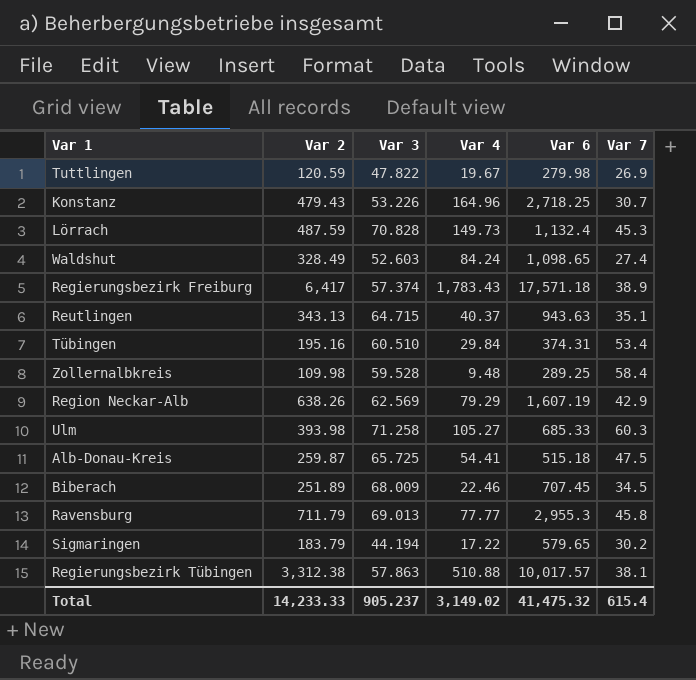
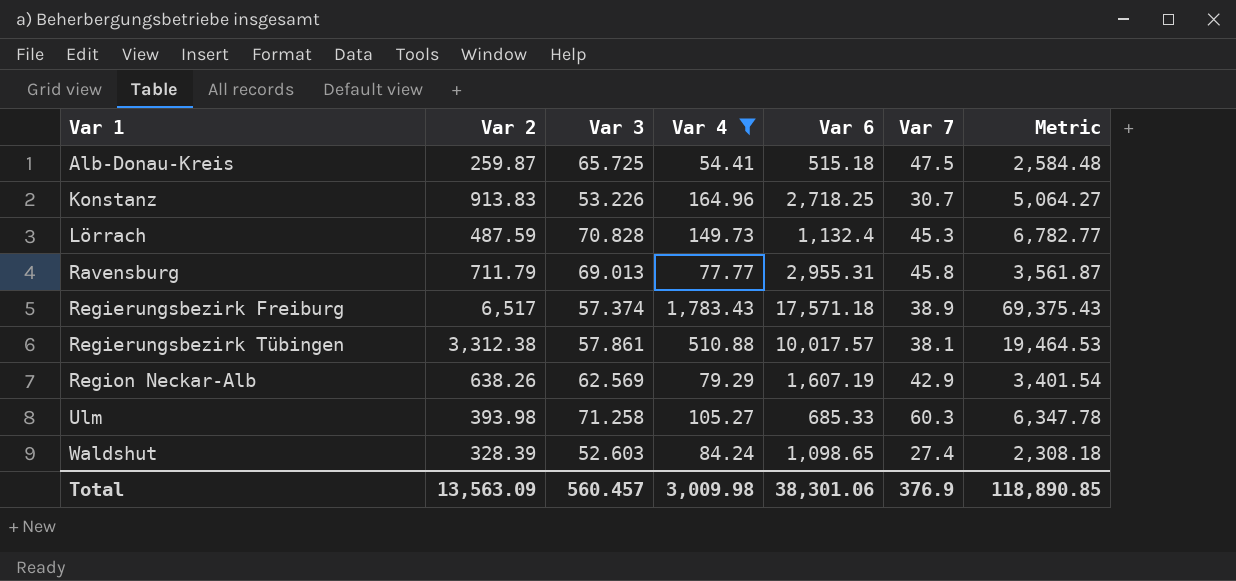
filter: none -> Var 4 >= 54.41
row order: none -> Var 1 ascending
column Metric | formula: none -> [Var 4] * [Var 7]
Konstanz | Var 2: 479.43 -> 913.83
Ravensburg | Var 6: 2,955.3 -> 2,955.31
Regierungsbezirk Freiburg | Var 2: 6,417 -> 6,517
Regierungsbezirk Tübingen | Var 3: 57.863 -> 57.861
Waldshut | Var 2: 328.49 -> 328.39
Total | Var 2: 14,233.33 -> 13,563.09
Total | Var 3: 905.237 -> 560.457
Total | Var 4: 3,149.02 -> 3,009.98
Total | Var 6: 41,475.32 -> 38,301.06
Total | Var 7: 615.4 -> 376.9

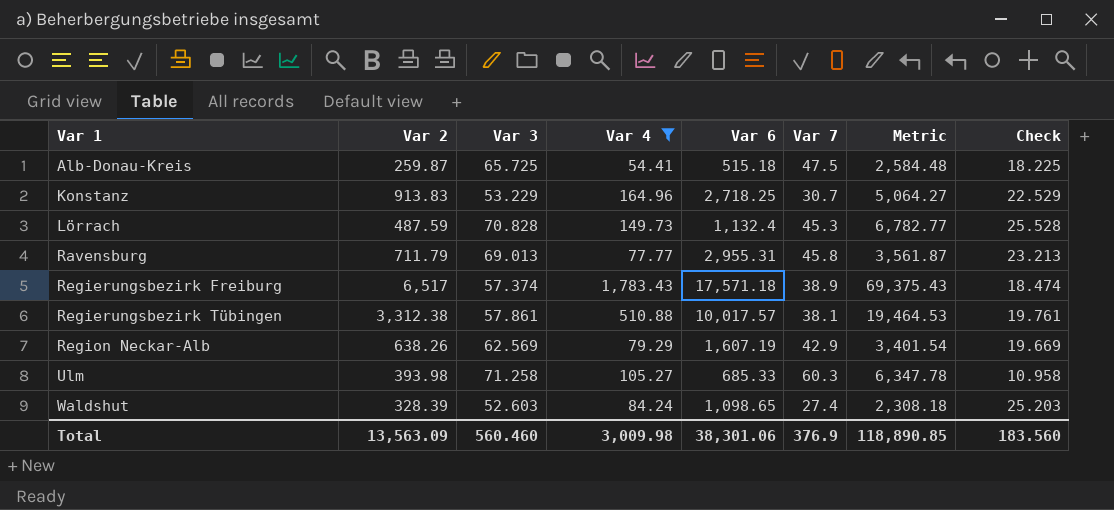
column Check | formula: none -> [Var 3] - [Var 7]
Konstanz | Var 3: 53.226 -> 53.229
Total | Var 3: 560.457 -> 560.460

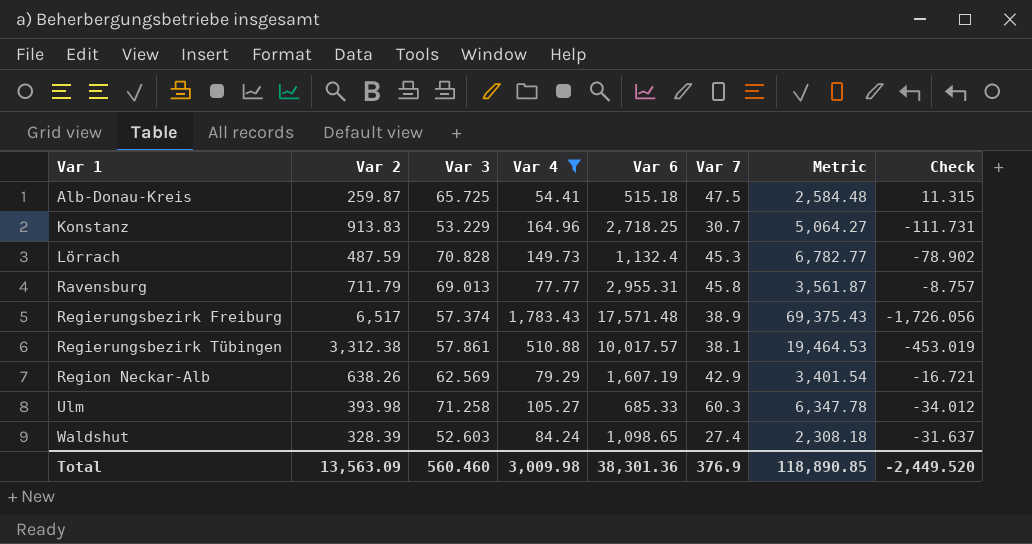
column Check | formula: [Var 3] - [Var 7] -> [Var 3] - [Var 4]
Regierungsbezirk Freiburg | Var 6: 17,571.18 -> 17,571.48
Total | Var 6: 38,301.06 -> 38,301.36
Total | Check: 183.560 -> -2,449.520

